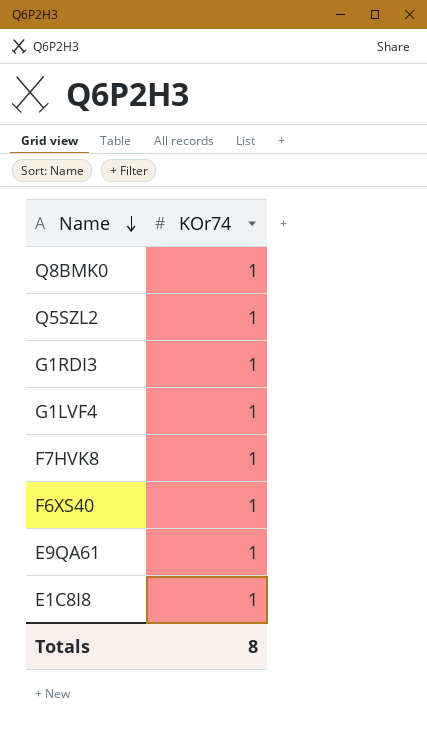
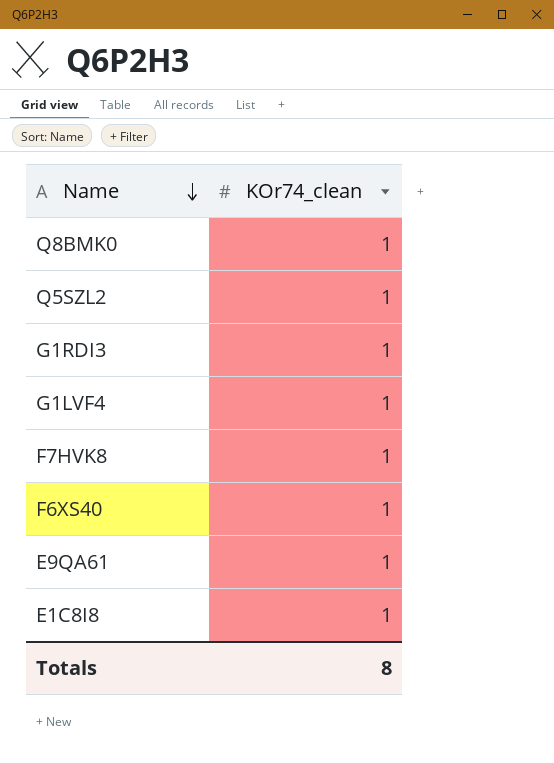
column name: KOr74 -> KOr74_clean

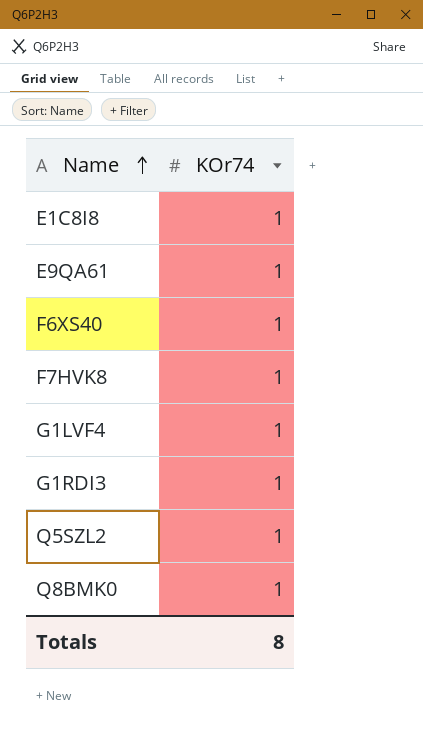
row order: Name descending -> Name ascending
column name: KOr74_clean -> KOr74

